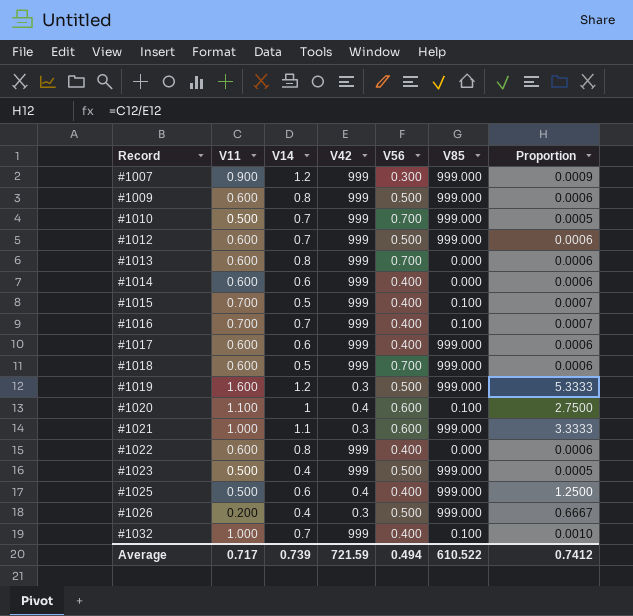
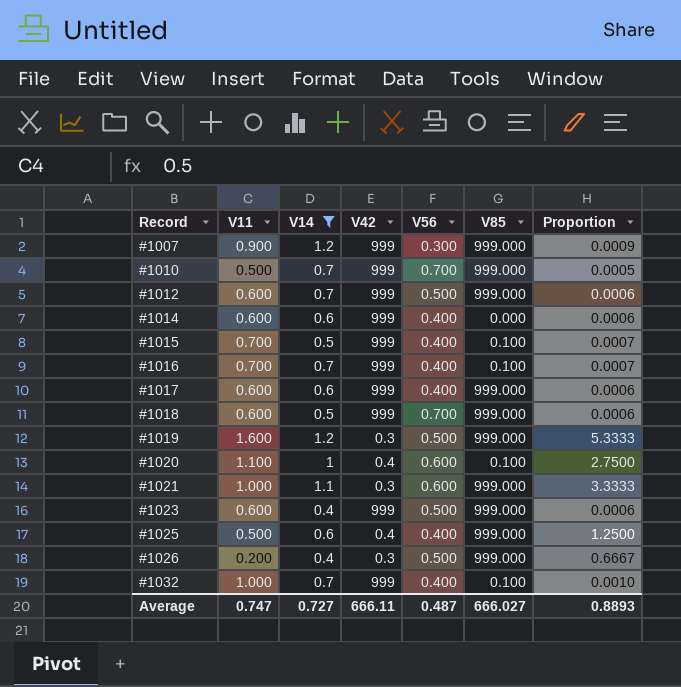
filter: none -> V14 != 0.8
#1023 | V11: 0.500 -> 0.600
#1023 | Proportion: 0.0005 -> 0.0006
Average | V11: 0.717 -> 0.747
Average | V14: 0.739 -> 0.727
Average | V42: 721.59 -> 666.11
Average | V56: 0.494 -> 0.487
Average | V85: 610.522 -> 666.027
Average | Proportion: 0.7412 -> 0.8893

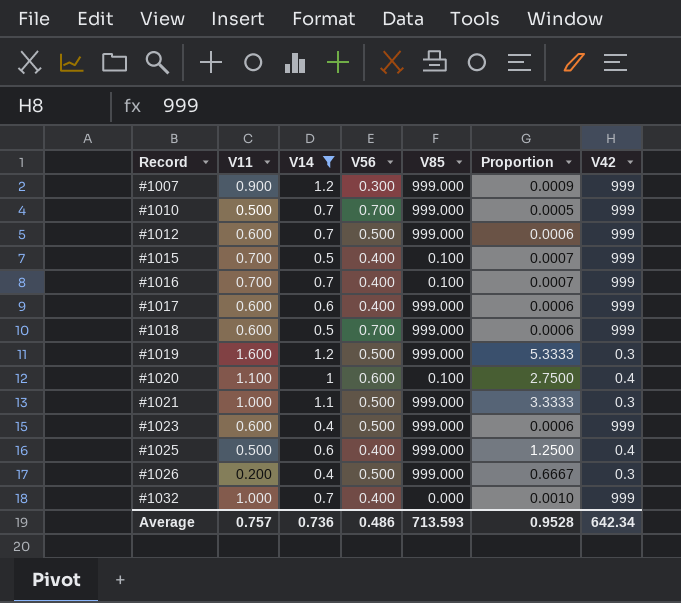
column V42 | position: 4 -> 7
row #1014: 0.600 | 0.6 | 999 | 0.400 | 0.000 | 0.0006 -> none
#1021 | V56: 0.600 -> 0.500
#1032 | V85: 0.100 -> 0.000
Average | V11: 0.747 -> 0.757
Average | V14: 0.727 -> 0.736
Average | V56: 0.487 -> 0.486
Average | V85: 666.027 -> 713.593
Average | Proportion: 0.8893 -> 0.9528
Average | V42: 666.11 -> 642.34

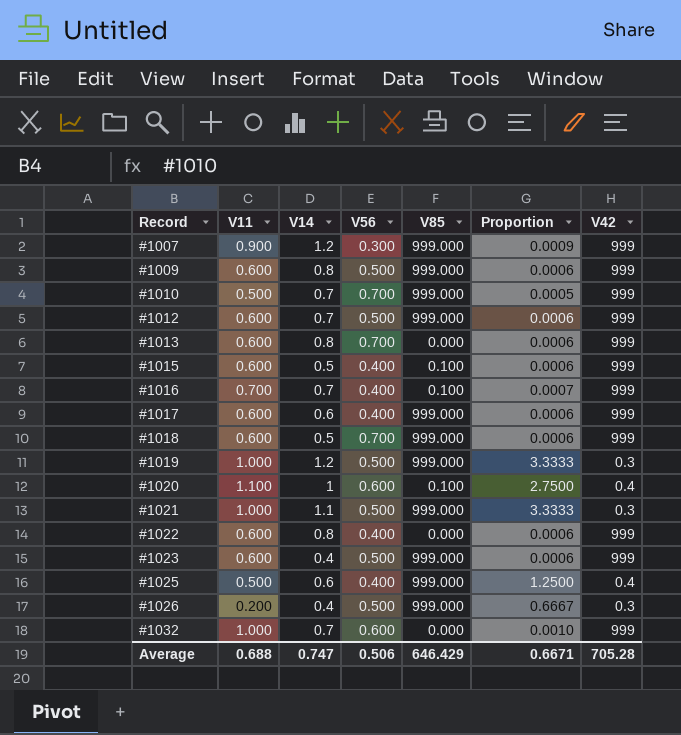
filter: V14 != 0.8 -> none
#1015 | V11: 0.700 -> 0.600
#1015 | Proportion: 0.0007 -> 0.0006
#1019 | V11: 1.600 -> 1.000
#1019 | Proportion: 5.3333 -> 3.3333
#1032 | V56: 0.400 -> 0.600
Average | V11: 0.757 -> 0.688
Average | V14: 0.736 -> 0.747
Average | V56: 0.486 -> 0.506
Average | V85: 713.593 -> 646.429
Average | Proportion: 0.9528 -> 0.6671
Average | V42: 642.34 -> 705.28

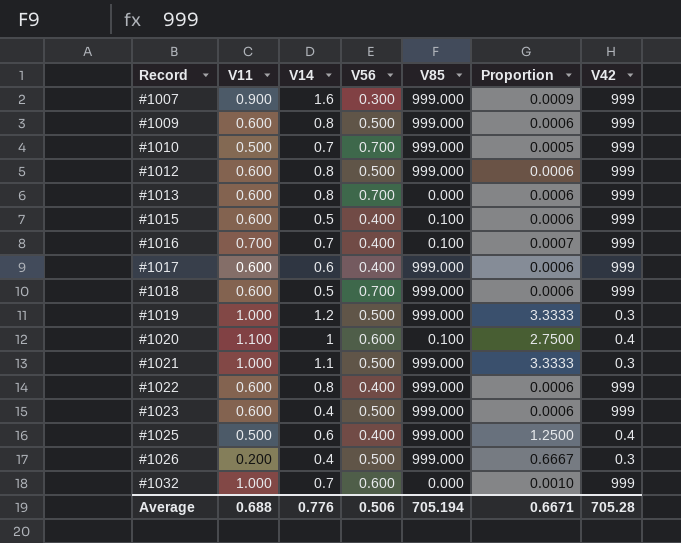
#1007 | V14: 1.2 -> 1.6
#1012 | V14: 0.7 -> 0.8
#1022 | V85: 0.000 -> 999.000
Average | V14: 0.747 -> 0.776
Average | V85: 646.429 -> 705.194

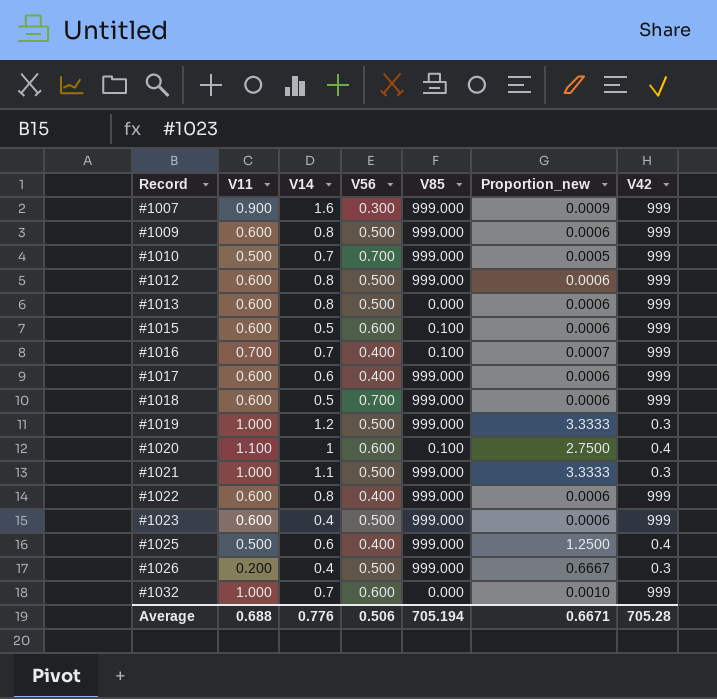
column name: Proportion -> Proportion_new
#1013 | V56: 0.700 -> 0.500
#1015 | V56: 0.400 -> 0.600

